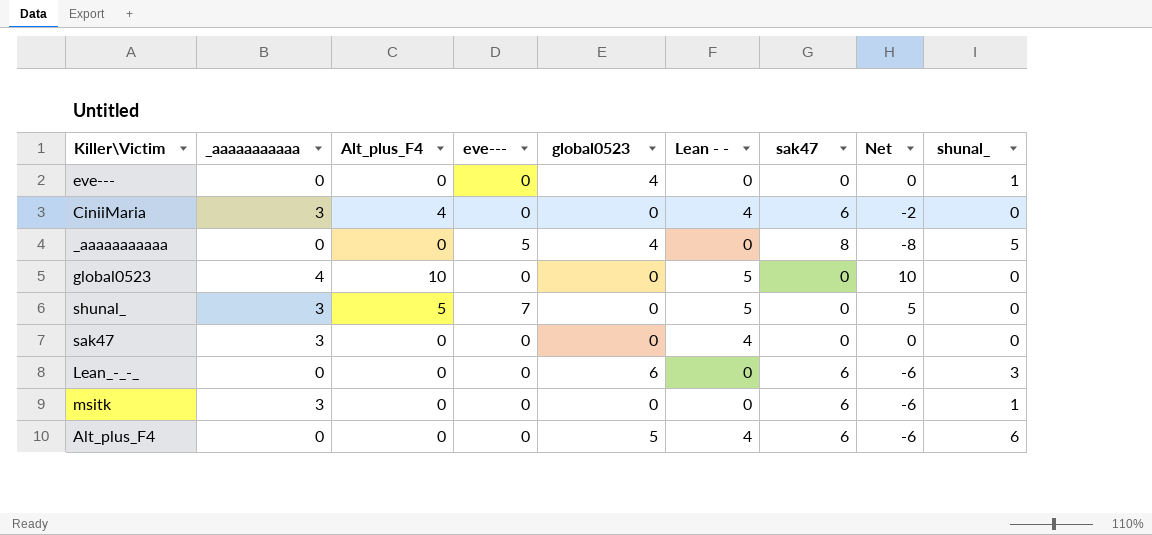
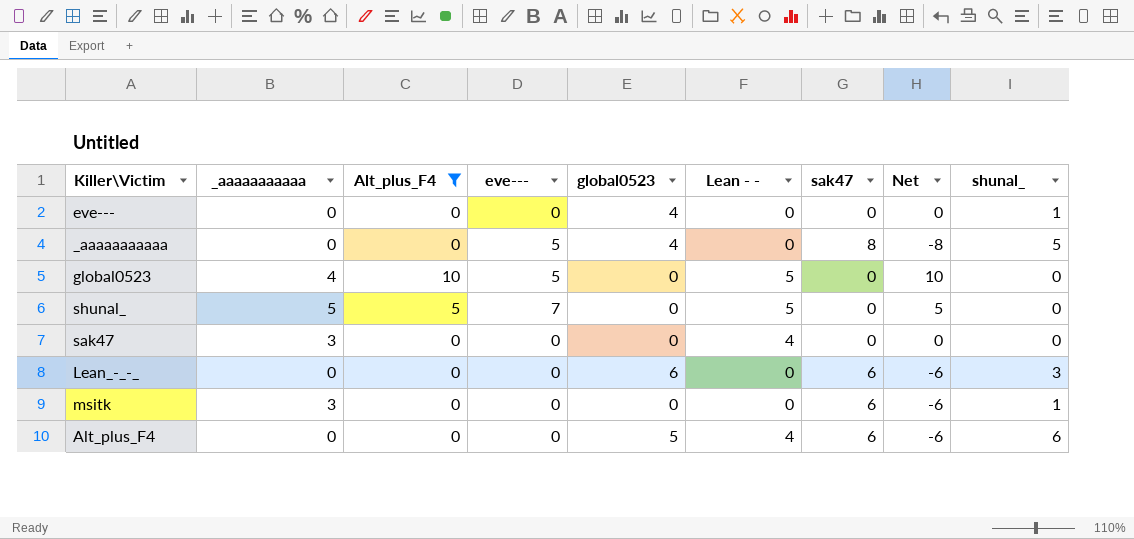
filter: none -> Alt_plus_F4 != 4
global0523 | eve---: 0 -> 5
shunal_ | _aaaaaaaaaaa: 3 -> 5

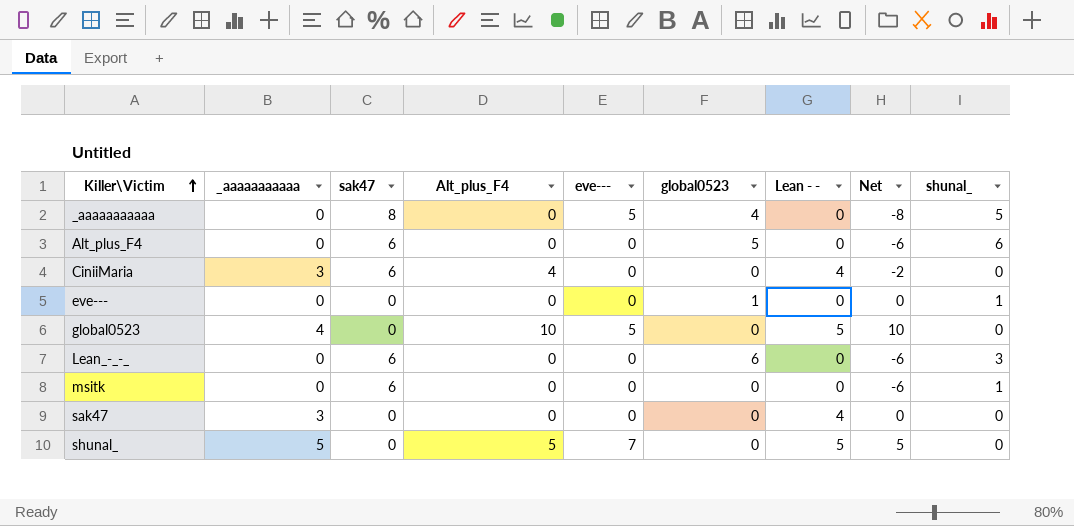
filter: Alt_plus_F4 != 4 -> none
row order: none -> Killer\Victim ascending
column sak47 | position: 7 -> 3
Alt_plus_F4 | Lean - -: 4 -> 0
eve--- | global0523: 4 -> 1
msitk | _aaaaaaaaaaa: 3 -> 0

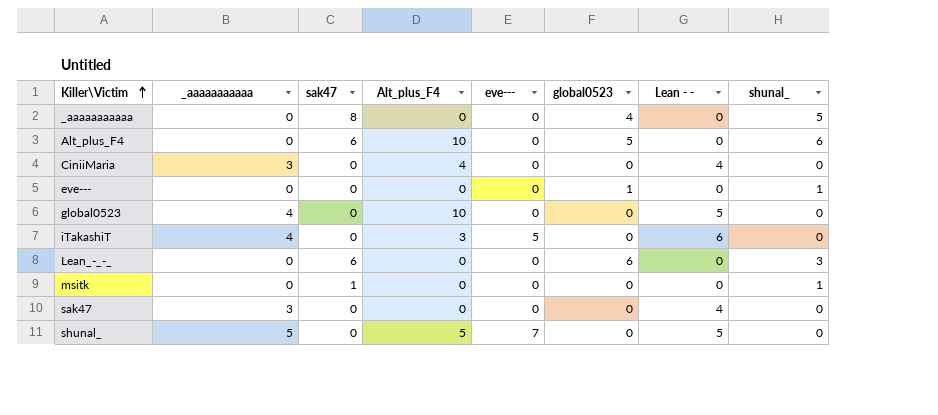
column Net | formula: [Alt_plus_F4] - [sak47] -> none
_aaaaaaaaaaa | eve---: 5 -> 0
Alt_plus_F4 | Alt_plus_F4: 0 -> 10
CiniiMaria | sak47: 6 -> 0
global0523 | eve---: 5 -> 0
row iTakashiT: none -> 4 | 0 | 3 | 5 | 0 | 6 | 0
msitk | sak47: 6 -> 1

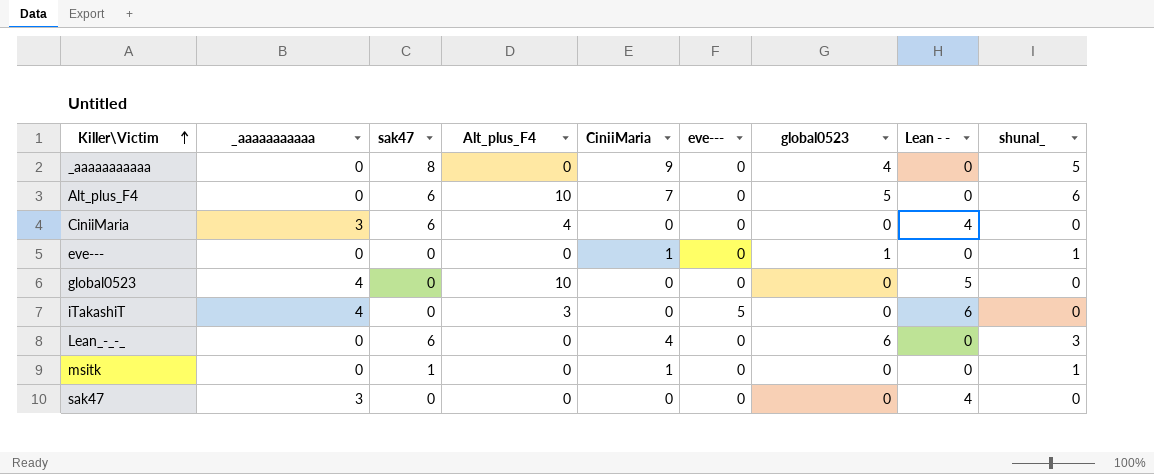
column CiniiMaria | position: none -> 5
row shunal_: 5 | 0 | 5 | 7 | 0 | 5 | 0 -> none
CiniiMaria | sak47: 0 -> 6

